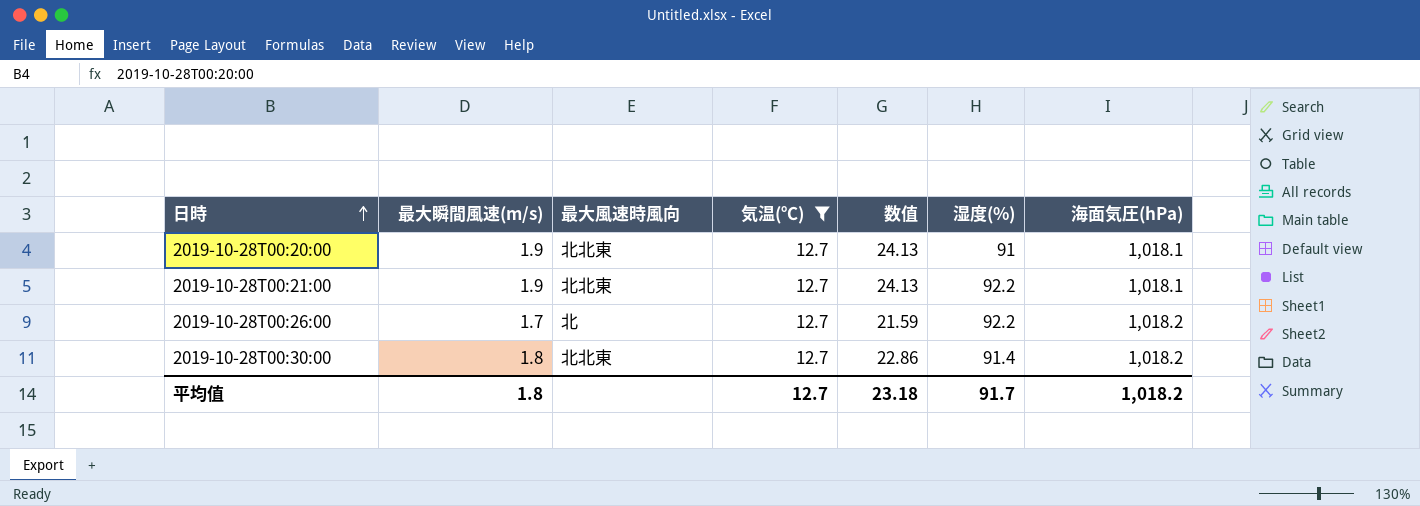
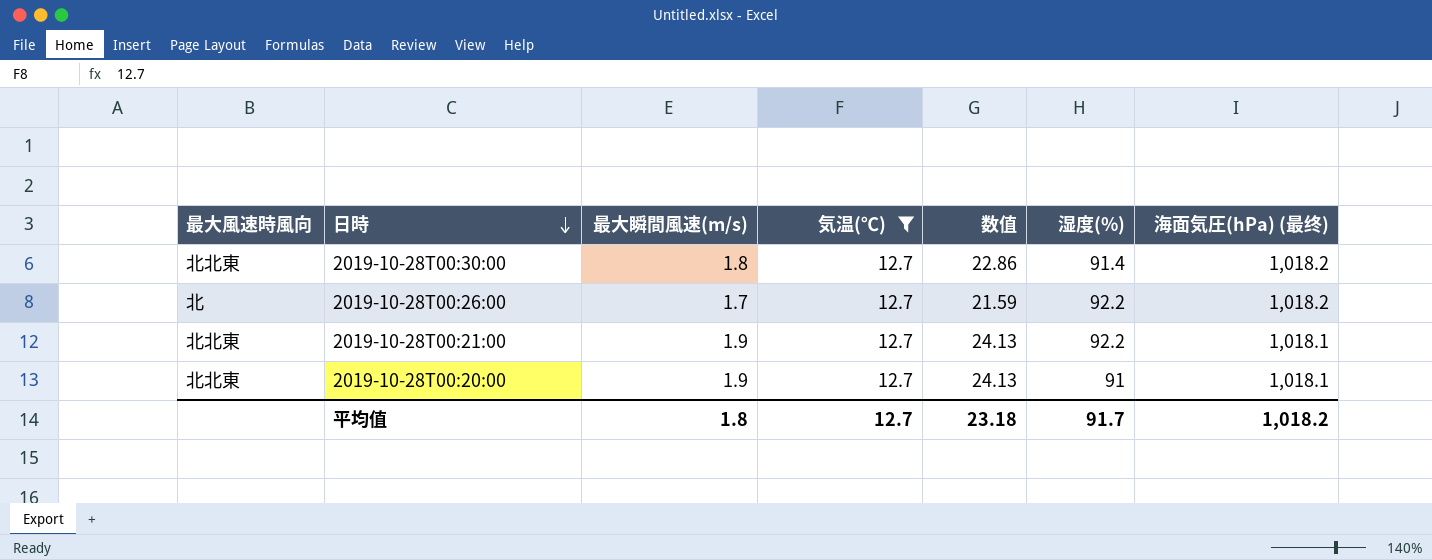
row order: 日時 ascending -> 日時 descending
column 最大風速時風向 | position: 3 -> 1
column name: 海面気圧(hPa) -> 海面気圧(hPa) (最终)

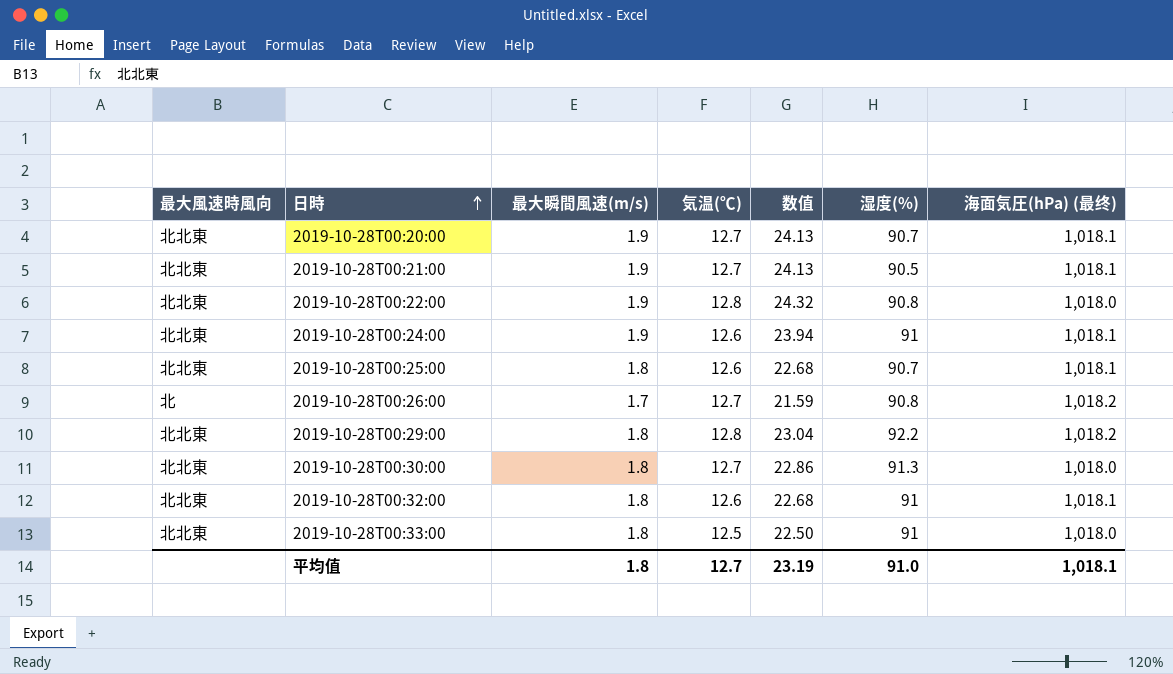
filter: 気温(℃) = 12.7 -> none
row order: 日時 descending -> 日時 ascending
2019-10-28T00:20:00 | 湿度(%): 91 -> 90.7
2019-10-28T00:21:00 | 湿度(%): 92.2 -> 90.5
2019-10-28T00:26:00 | 湿度(%): 92.2 -> 90.8
2019-10-28T00:30:00 | 湿度(%): 91.4 -> 91.3
2019-10-28T00:30:00 | 海面気圧(hPa) (最终): 1,018.2 -> 1,018.0
平均值 | 数值: 23.18 -> 23.19
平均值 | 湿度(%): 91.7 -> 91.0
平均值 | 海面気圧(hPa) (最终): 1,018.2 -> 1,018.1

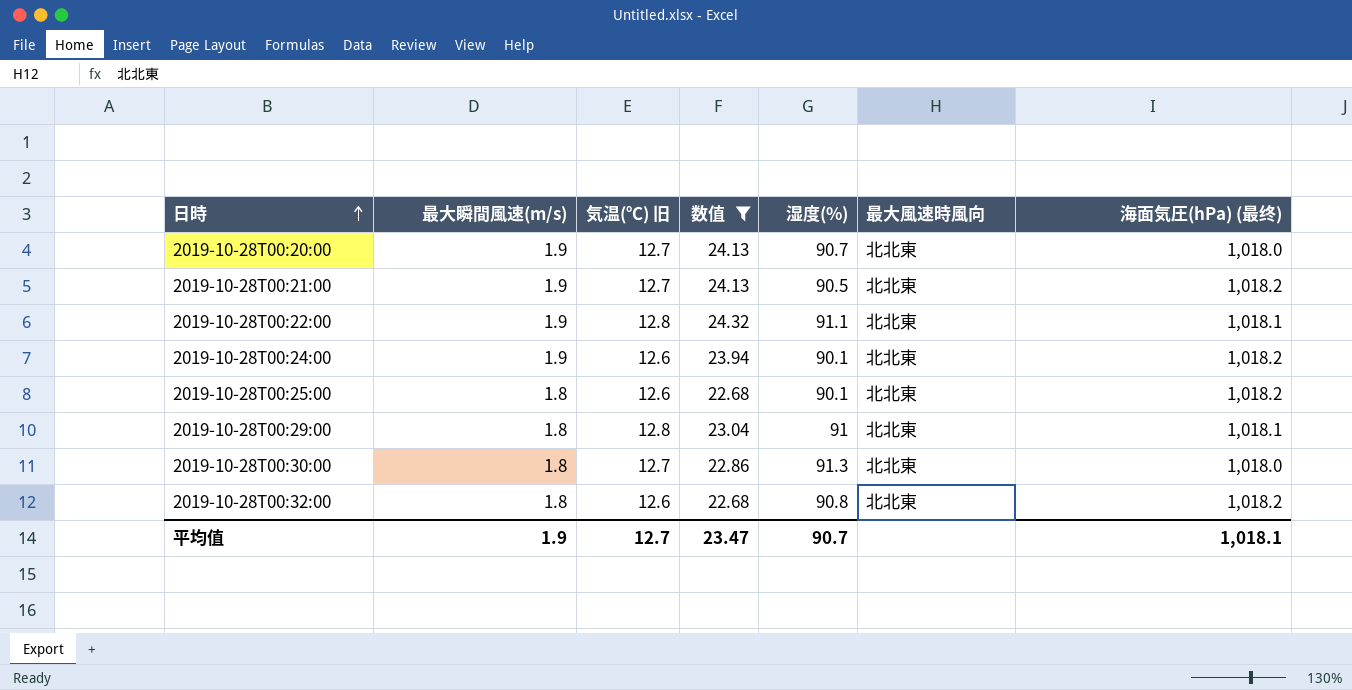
filter: none -> 数值 >= 22.68
column name: 気温(℃) -> 気温(℃) 旧
column 最大風速時風向 | position: 1 -> 6
2019-10-28T00:20:00 | 海面気圧(hPa) (最终): 1,018.1 -> 1,018.0
2019-10-28T00:21:00 | 海面気圧(hPa) (最终): 1,018.1 -> 1,018.2
2019-10-28T00:22:00 | 湿度(%): 90.8 -> 91.1
2019-10-28T00:22:00 | 海面気圧(hPa) (最终): 1,018.0 -> 1,018.1
2019-10-28T00:24:00 | 湿度(%): 91 -> 90.1
2019-10-28T00:24:00 | 海面気圧(hPa) (最终): 1,018.1 -> 1,018.2
2019-10-28T00:25:00 | 湿度(%): 90.7 -> 90.1
2019-10-28T00:25:00 | 海面気圧(hPa) (最终): 1,018.1 -> 1,018.2
2019-10-28T00:29:00 | 湿度(%): 92.2 -> 91
2019-10-28T00:29:00 | 海面気圧(hPa) (最终): 1,018.2 -> 1,018.1
2019-10-28T00:32:00 | 湿度(%): 91 -> 90.8
2019-10-28T00:32:00 | 海面気圧(hPa) (最终): 1,018.1 -> 1,018.2
平均值 | 最大瞬間風速(m/s): 1.8 -> 1.9
平均值 | 数值: 23.19 -> 23.47
平均值 | 湿度(%): 91.0 -> 90.7

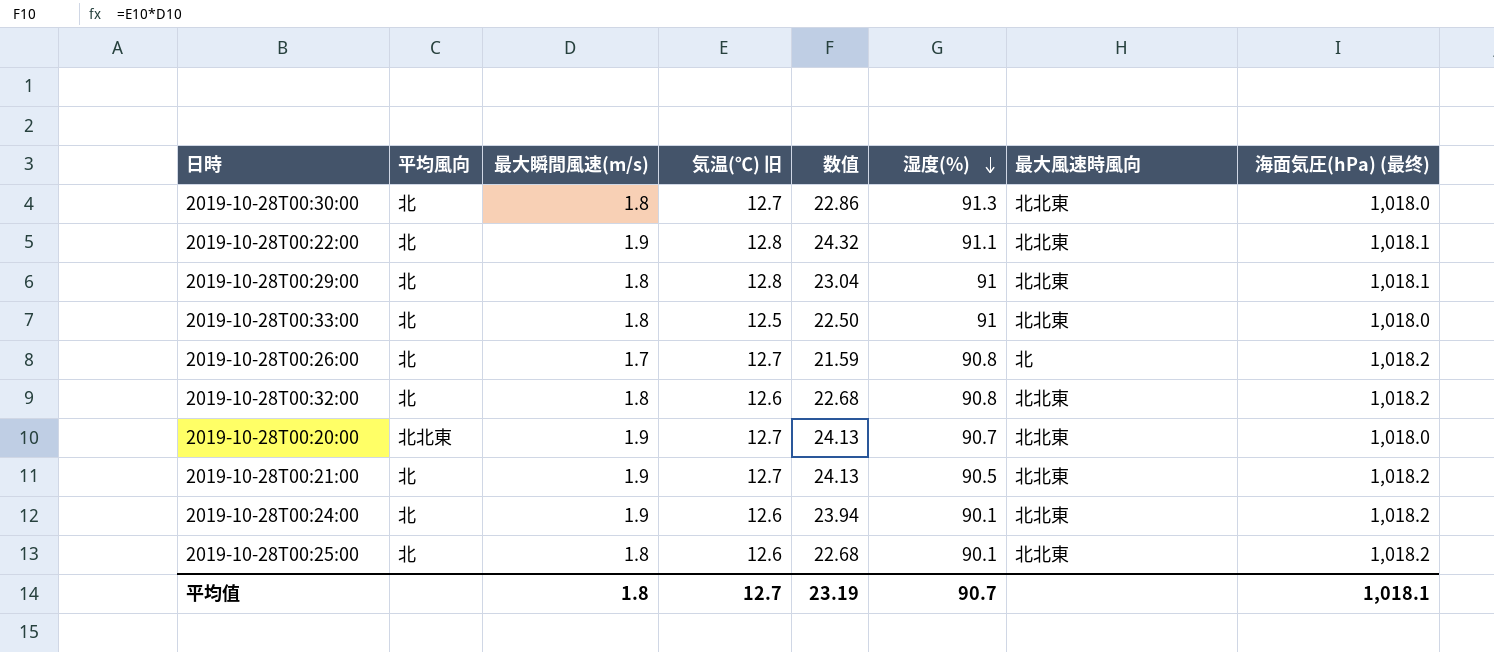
filter: 数值 >= 22.68 -> none
row order: 日時 ascending -> 湿度(%) descending
column 平均風向 | position: none -> 2
平均值 | 最大瞬間風速(m/s): 1.9 -> 1.8
平均值 | 数值: 23.47 -> 23.19

